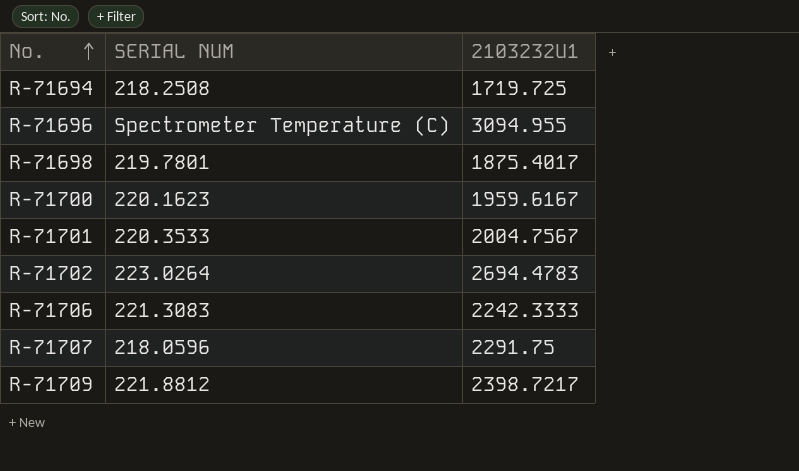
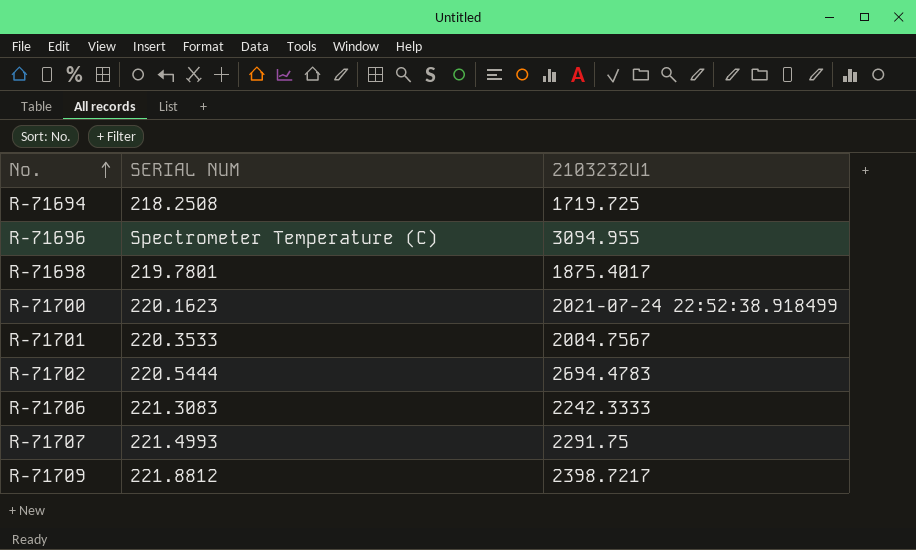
R-71700 | 2103232U1: 1959.6167 -> 2021-07-24 22:52:38.918499
R-71702 | SERIAL NUM: 223.0264 -> 220.5444
R-71707 | SERIAL NUM: 218.0596 -> 221.4993

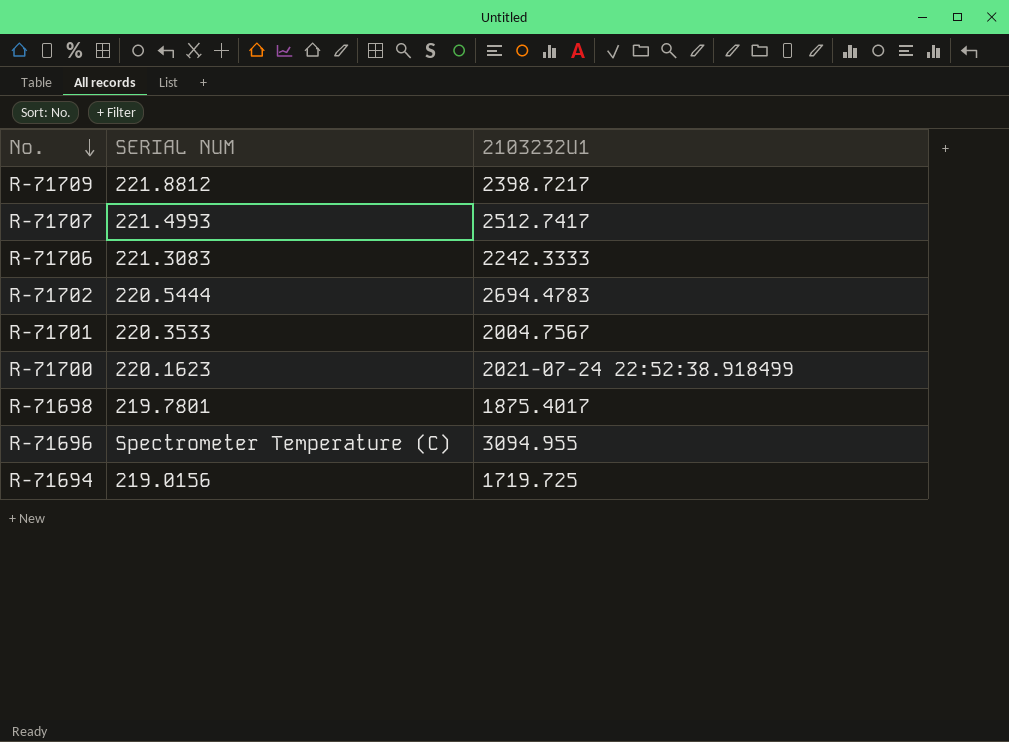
row order: No. ascending -> No. descending
R-71707 | 2103232U1: 2291.75 -> 2512.7417
R-71694 | SERIAL NUM: 218.2508 -> 219.0156

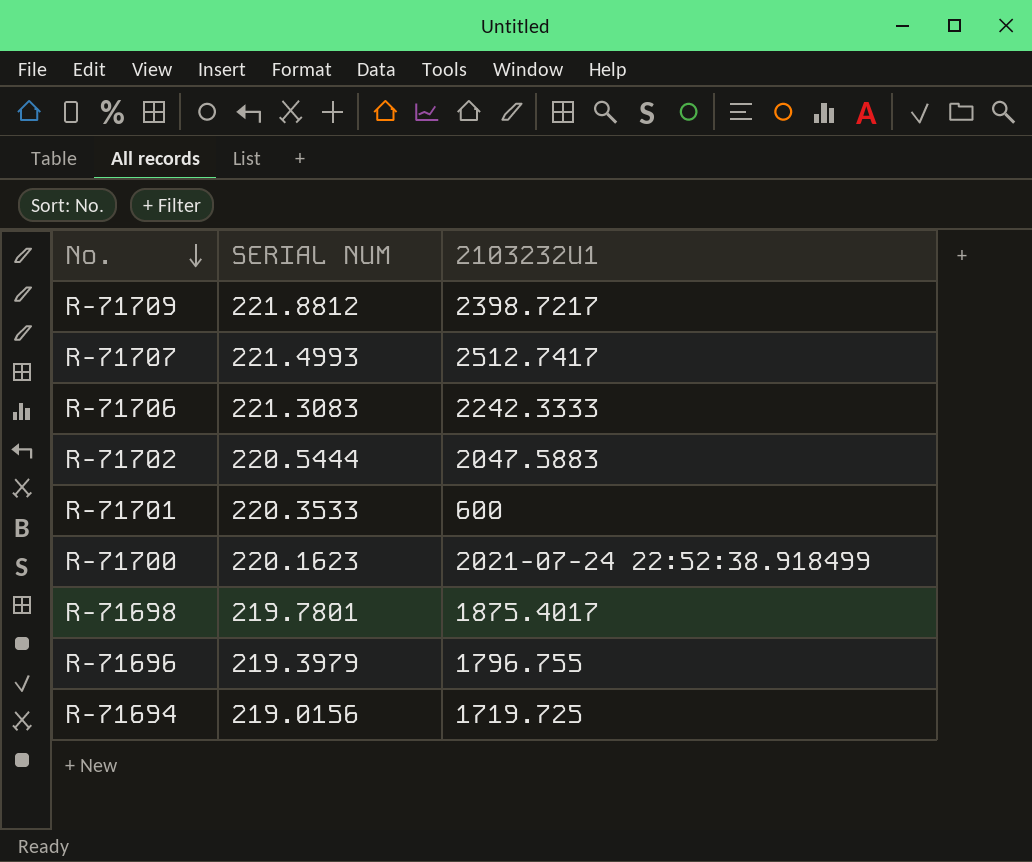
R-71702 | 2103232U1: 2694.4783 -> 2047.5883
R-71701 | 2103232U1: 2004.7567 -> 600
R-71696 | SERIAL NUM: Spectrometer Temperature (C) -> 219.3979
R-71696 | 2103232U1: 3094.955 -> 1796.755

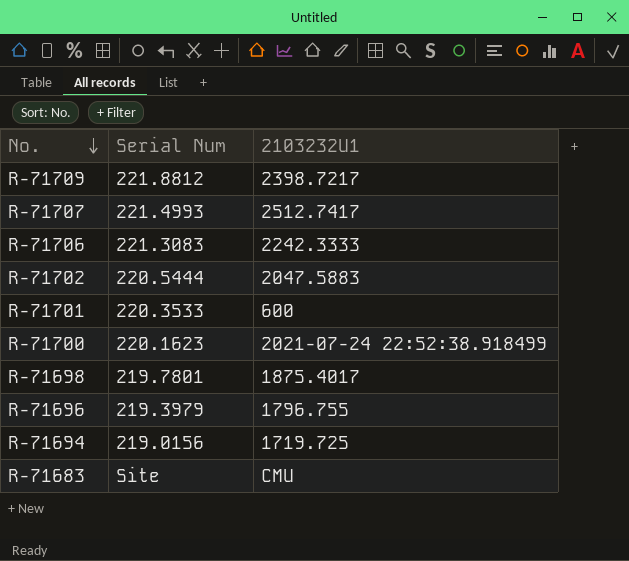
column name: SERIAL NUM -> Serial Num
row R-71683: none -> Site | CMU

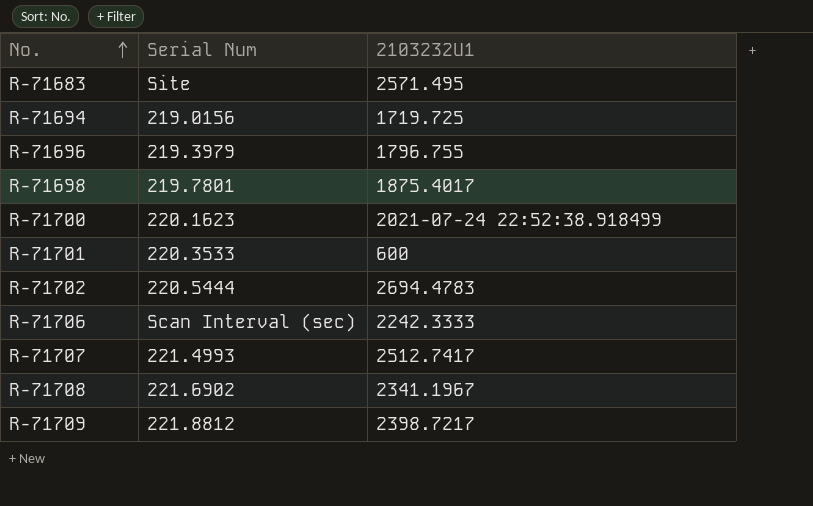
row order: No. descending -> No. ascending
R-71683 | 2103232U1: CMU -> 2571.495
R-71702 | 2103232U1: 2047.5883 -> 2694.4783
R-71706 | Serial Num: 221.3083 -> Scan Interval (sec)
row R-71708: none -> 221.6902 | 2341.1967

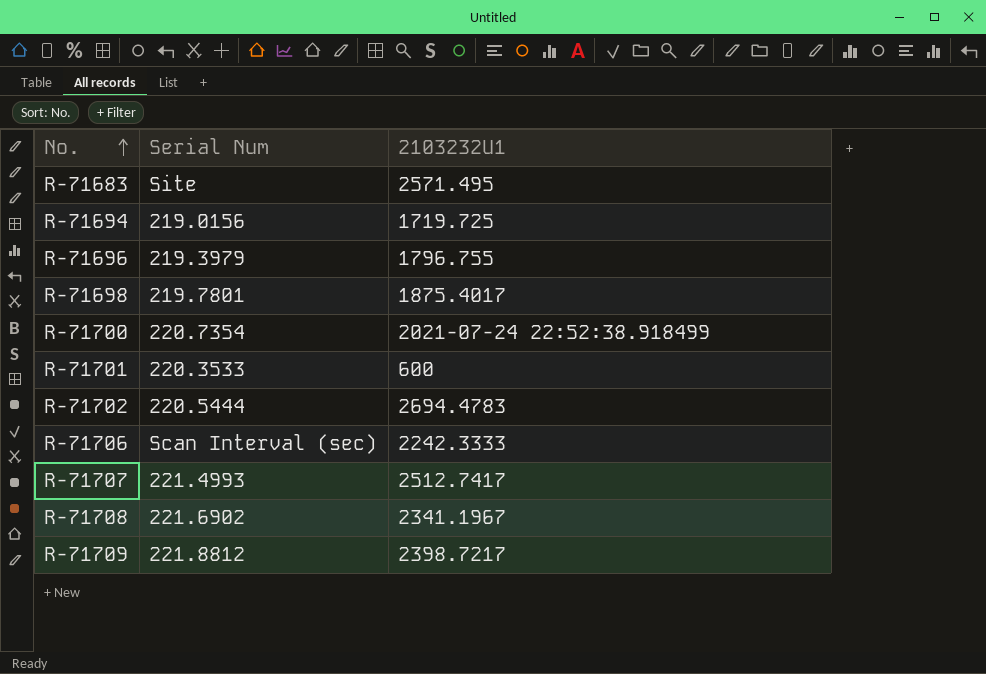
R-71700 | Serial Num: 220.1623 -> 220.7354

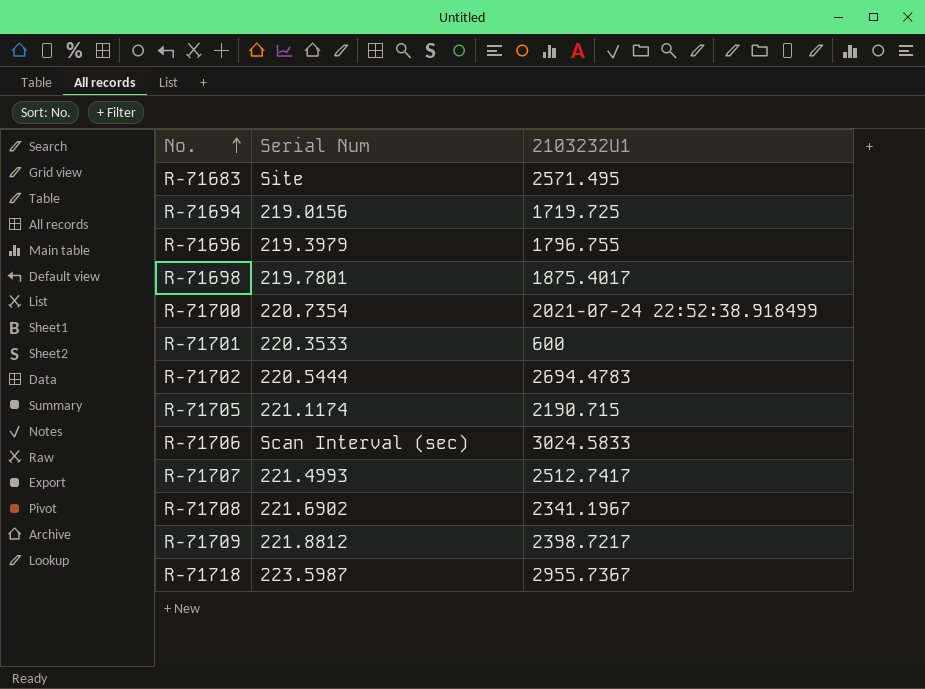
row R-71705: none -> 221.1174 | 2190.715
R-71706 | 2103232U1: 2242.3333 -> 3024.5833
row R-71718: none -> 223.5987 | 2955.7367

